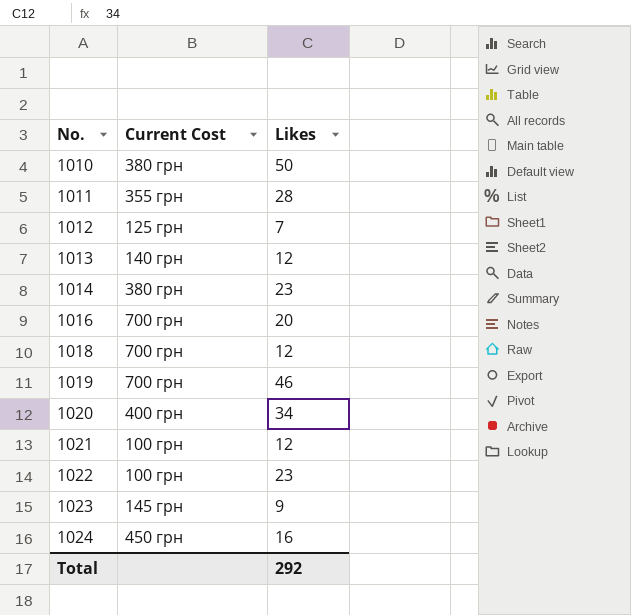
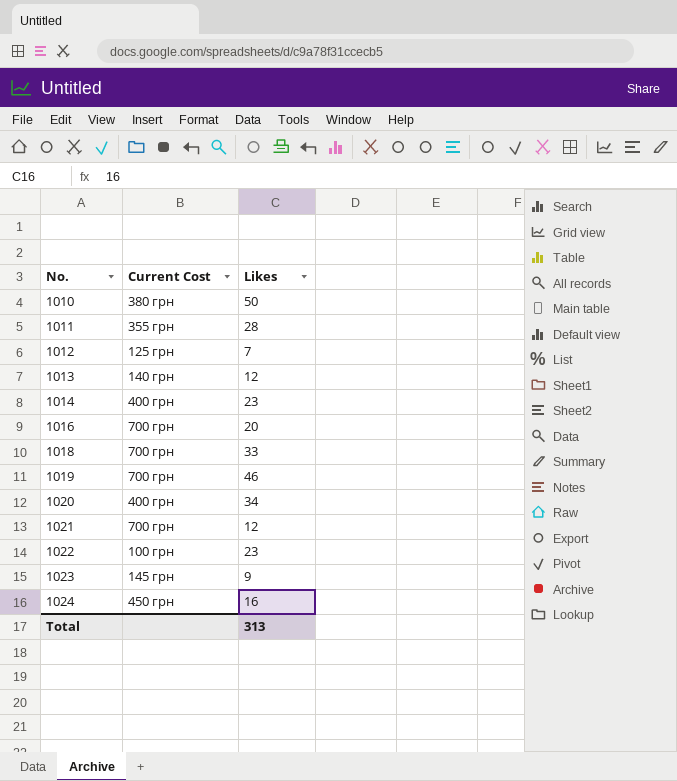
1014 | Current Cost: 380 грн -> 400 грн
1018 | Likes: 12 -> 33
1021 | Current Cost: 100 грн -> 700 грн
Total | Likes: 292 -> 313

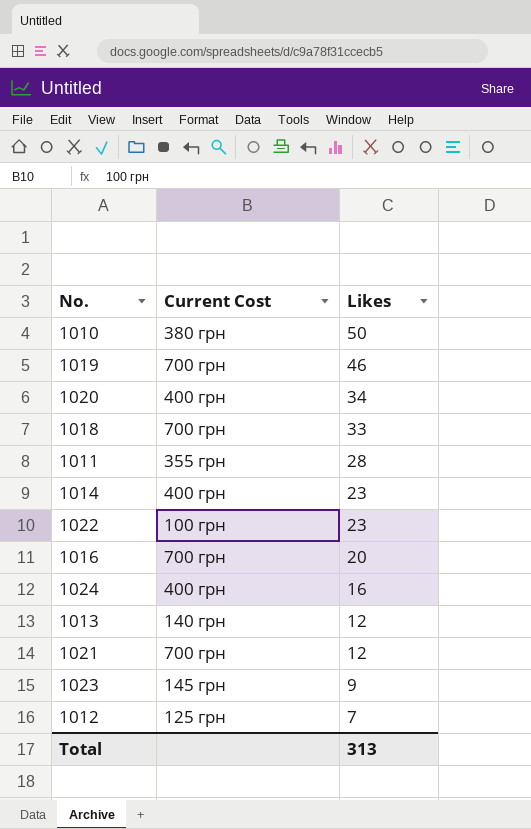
row order: No. ascending -> Likes descending
1024 | Current Cost: 450 грн -> 400 грн

